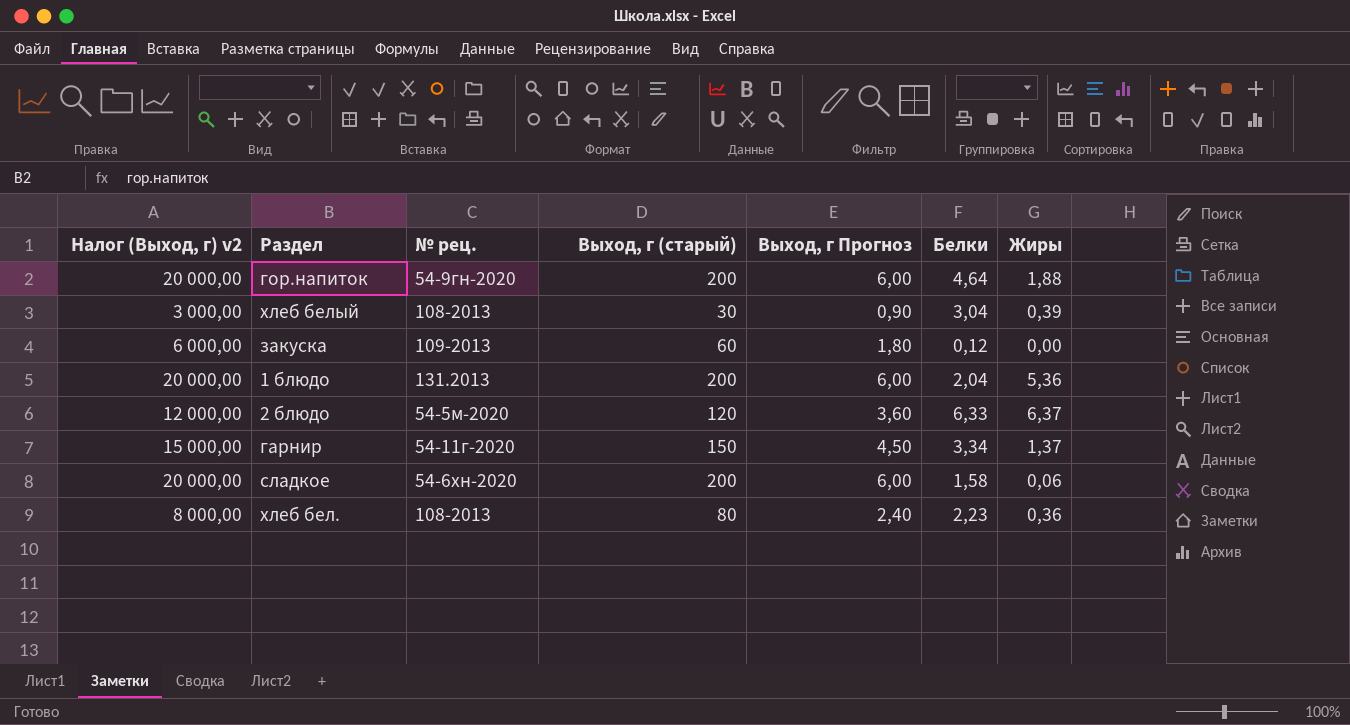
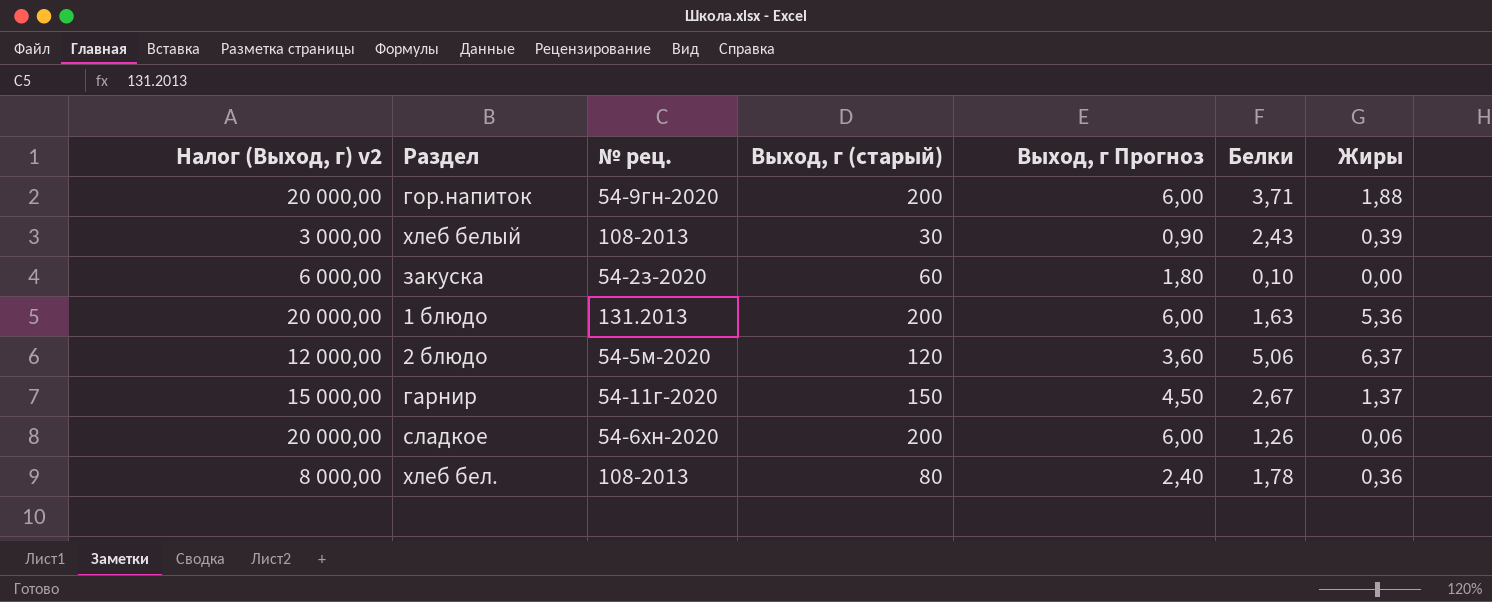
гор.напиток | Белки: 4,64 -> 3,71
хлеб белый | Белки: 3,04 -> 2,43
закуска | № рец.: 109-2013 -> 54-2з-2020
закуска | Белки: 0,12 -> 0,10
1 блюдо | Белки: 2,04 -> 1,63
2 блюдо | Белки: 6,33 -> 5,06
гарнир | Белки: 3,34 -> 2,67
сладкое | Белки: 1,58 -> 1,26
хлеб бел. | Белки: 2,23 -> 1,78

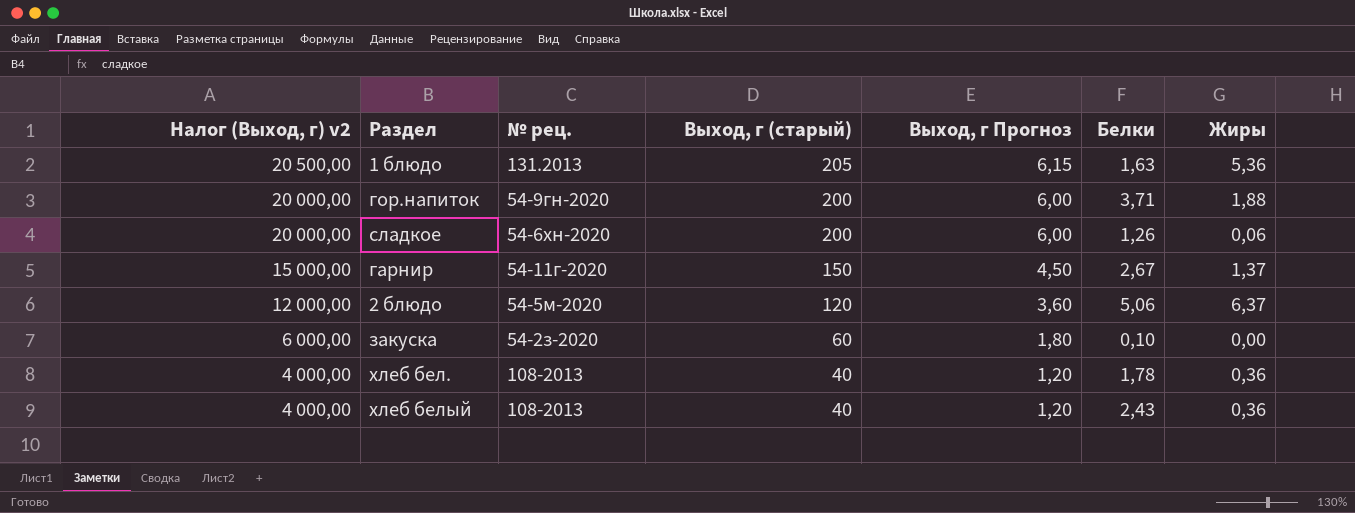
row order: none -> Налог (Выход, г) v2 descending
1 блюдо | Налог (Выход, г) v2: 20 000,00 -> 20 500,00
1 блюдо | Выход, г (старый): 200 -> 205
1 блюдо | Выход, г Прогноз: 6,00 -> 6,15
хлеб бел. | Налог (Выход, г) v2: 8 000,00 -> 4 000,00
хлеб бел. | Выход, г (старый): 80 -> 40
хлеб бел. | Выход, г Прогноз: 2,40 -> 1,20
хлеб белый | Налог (Выход, г) v2: 3 000,00 -> 4 000,00
хлеб белый | Выход, г (старый): 30 -> 40
хлеб белый | Выход, г Прогноз: 0,90 -> 1,20
хлеб белый | Жиры: 0,39 -> 0,36

